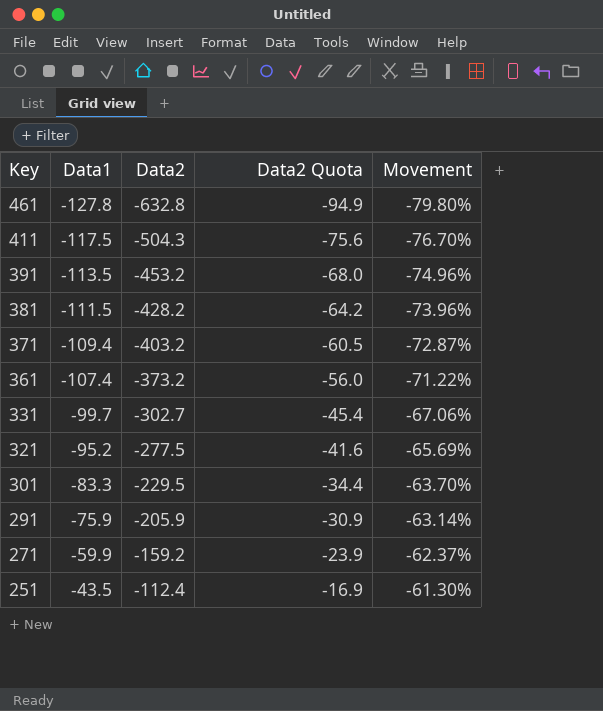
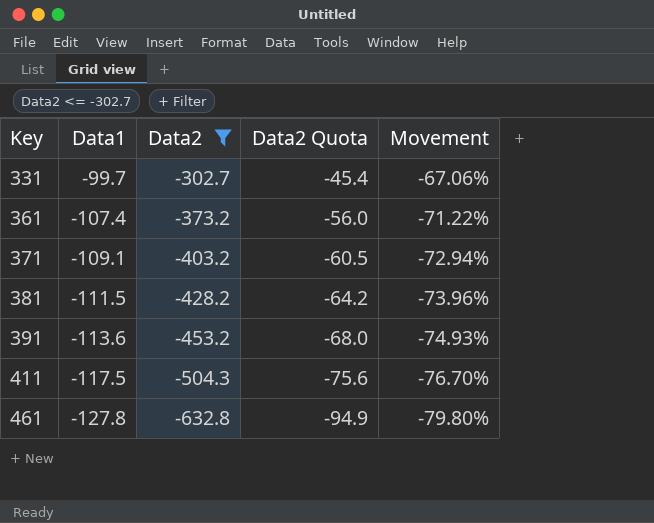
filter: none -> Data2 <= -302.7
row order: Key descending -> Key ascending
371 | Data1: -109.4 -> -109.1
371 | Movement: -72.87% -> -72.94%
391 | Data1: -113.5 -> -113.6
391 | Movement: -74.96% -> -74.93%

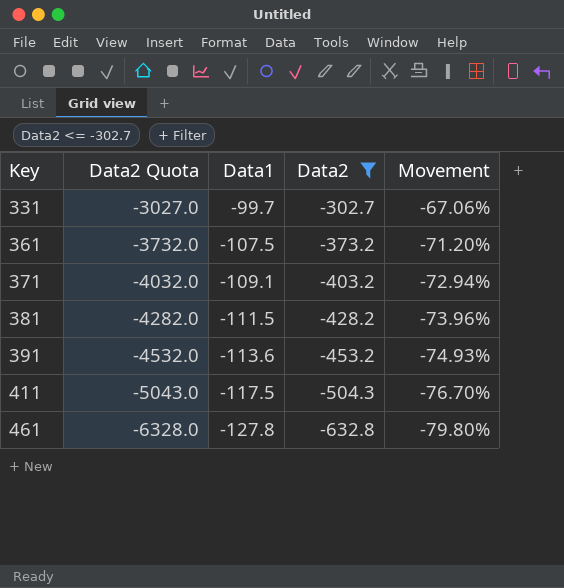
column Data2 Quota | formula: [Data2] * 0.15 -> [Data2] * 10
column Data2 Quota | position: 4 -> 2
361 | Data1: -107.4 -> -107.5
361 | Movement: -71.22% -> -71.20%

